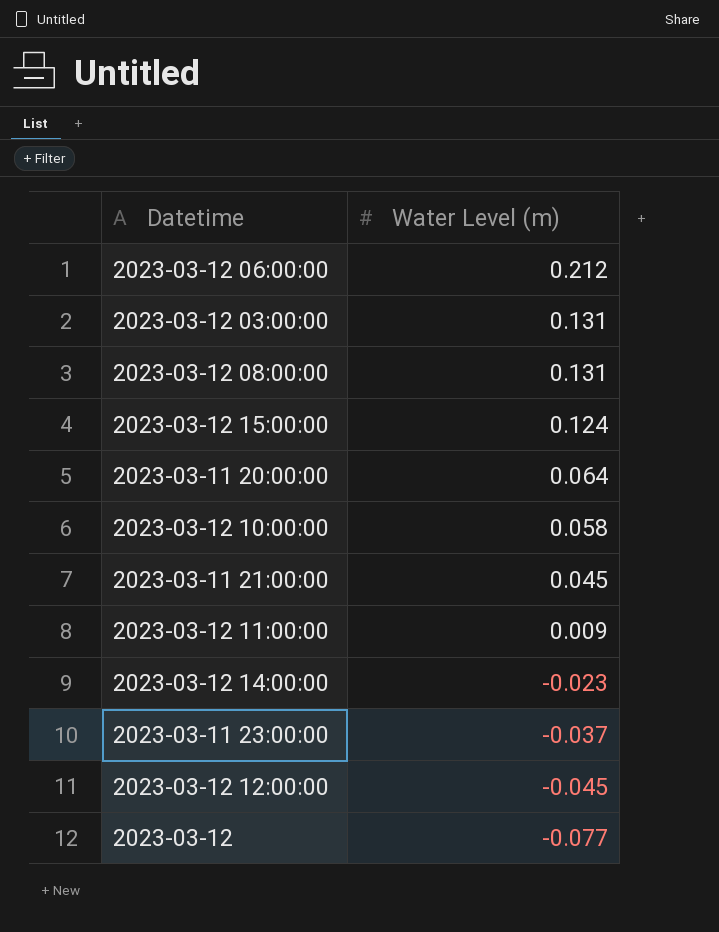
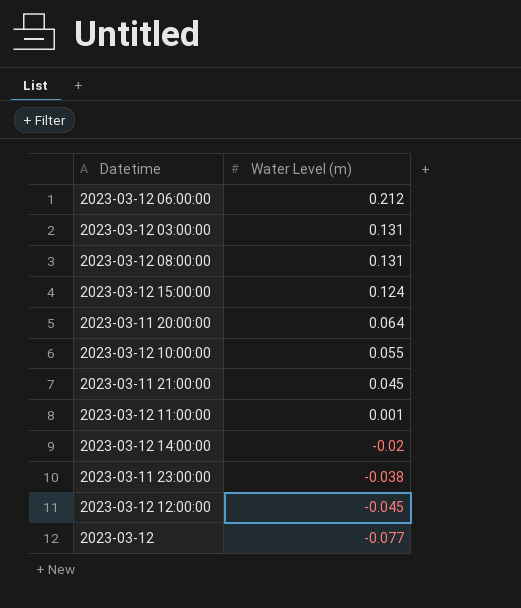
2023-03-12 10:00:00 | Water Level (m): 0.058 -> 0.055
2023-03-12 11:00:00 | Water Level (m): 0.009 -> 0.001
2023-03-12 14:00:00 | Water Level (m): -0.023 -> -0.02
2023-03-11 23:00:00 | Water Level (m): -0.037 -> -0.038

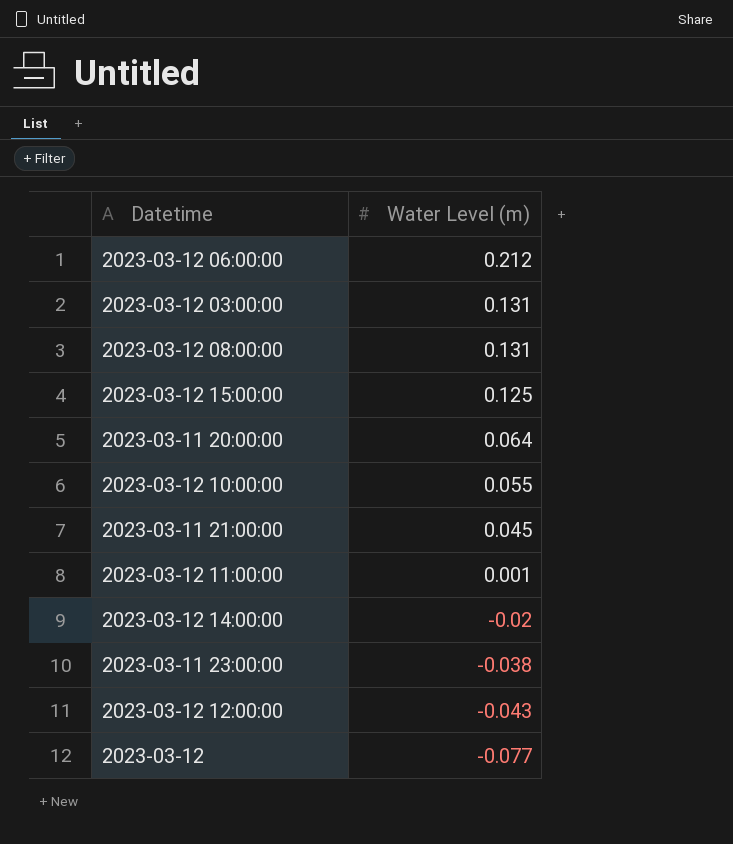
2023-03-12 15:00:00 | Water Level (m): 0.124 -> 0.125
2023-03-12 12:00:00 | Water Level (m): -0.045 -> -0.043

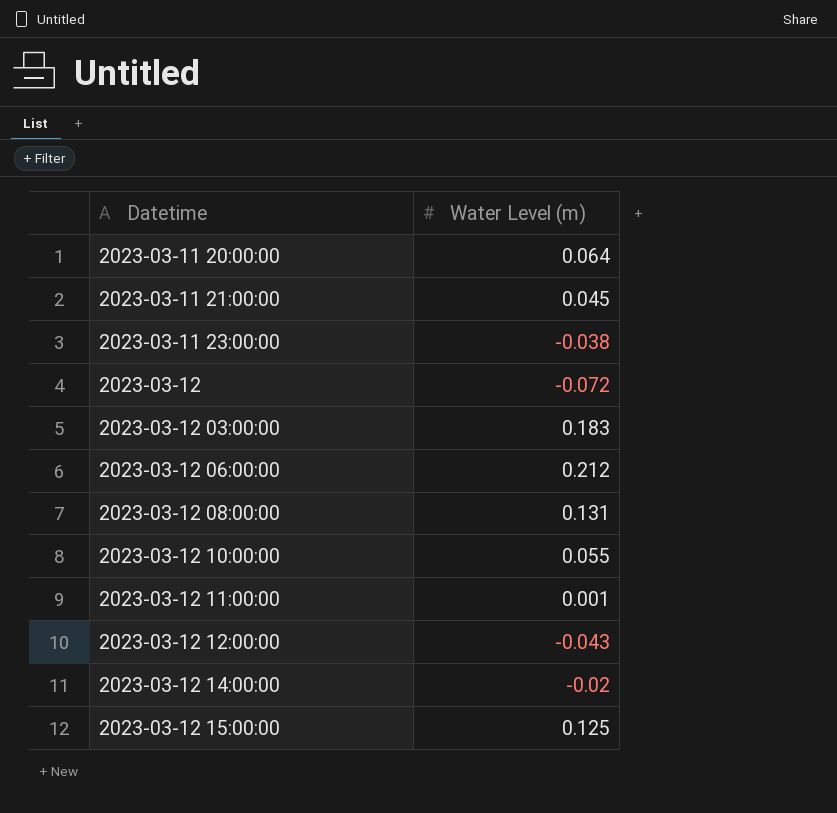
row order: Water Level (m) descending -> Datetime ascending
2023-03-12 | Water Level (m): -0.077 -> -0.072
2023-03-12 03:00:00 | Water Level (m): 0.131 -> 0.183

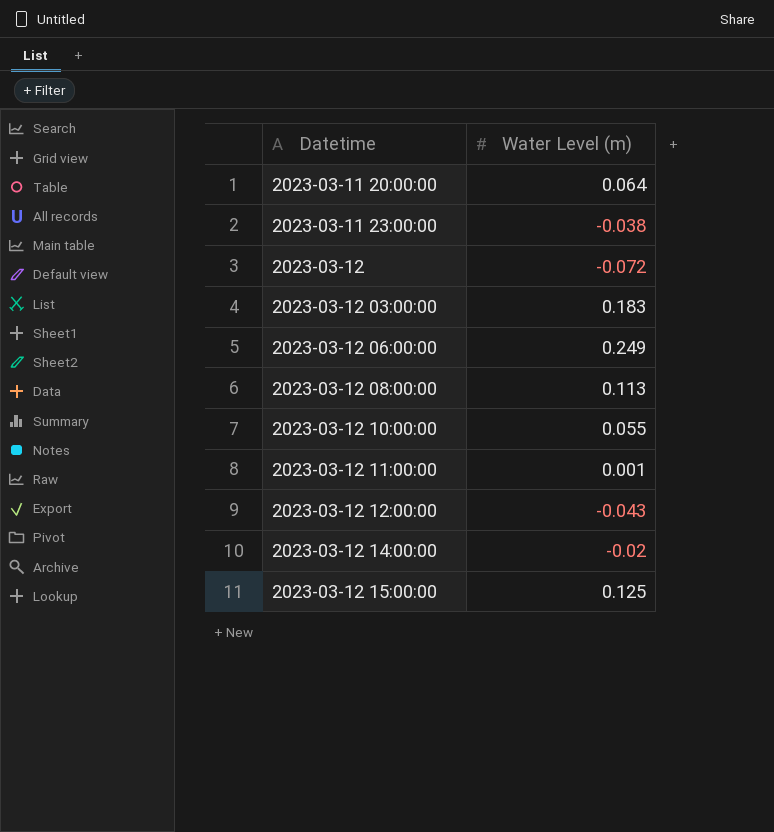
row 2023-03-11 21:00:00: 0.045 -> none
2023-03-12 06:00:00 | Water Level (m): 0.212 -> 0.249
2023-03-12 08:00:00 | Water Level (m): 0.131 -> 0.113

